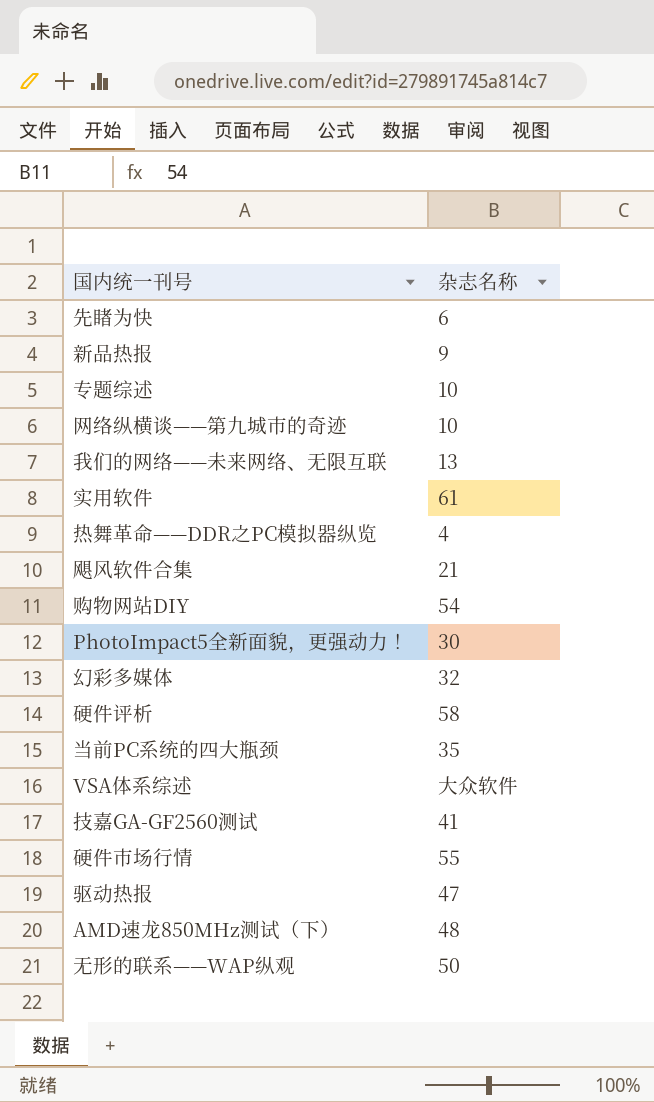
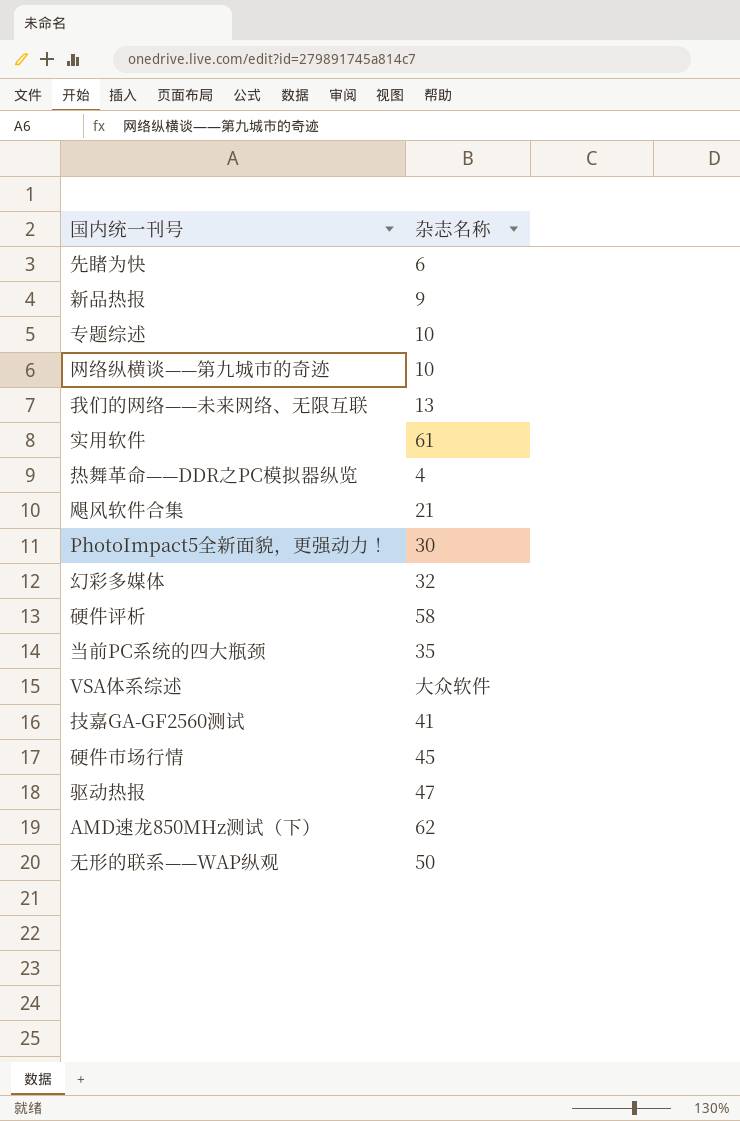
row 购物网站DIY: 54 -> none
硬件市场行情 | 杂志名称: 55 -> 45
AMD速龙850MHz测试（下） | 杂志名称: 48 -> 62

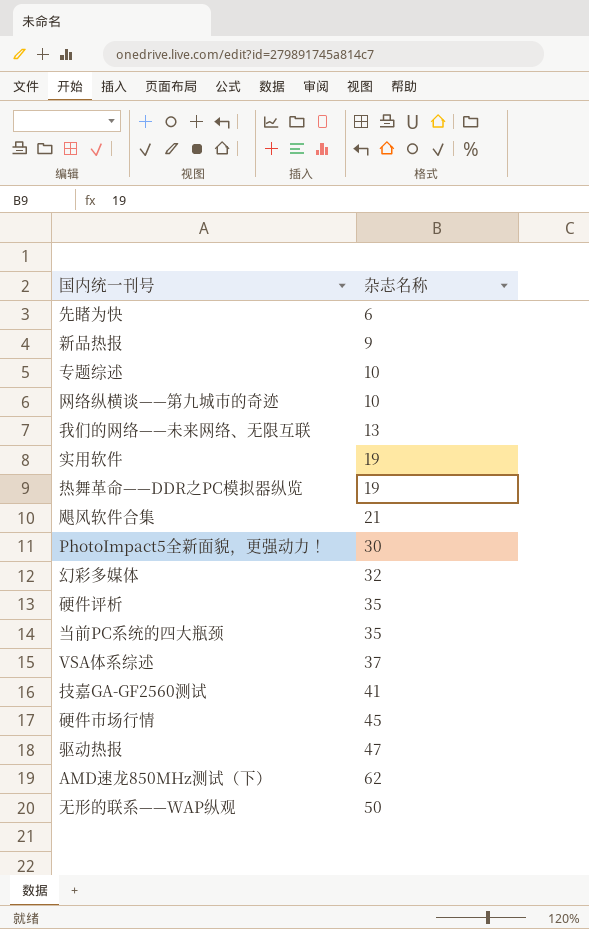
实用软件 | 杂志名称: 61 -> 19
热舞革命——DDR之PC模拟器纵览 | 杂志名称: 4 -> 19
硬件评析 | 杂志名称: 58 -> 35
VSA体系综述 | 杂志名称: 大众软件 -> 37

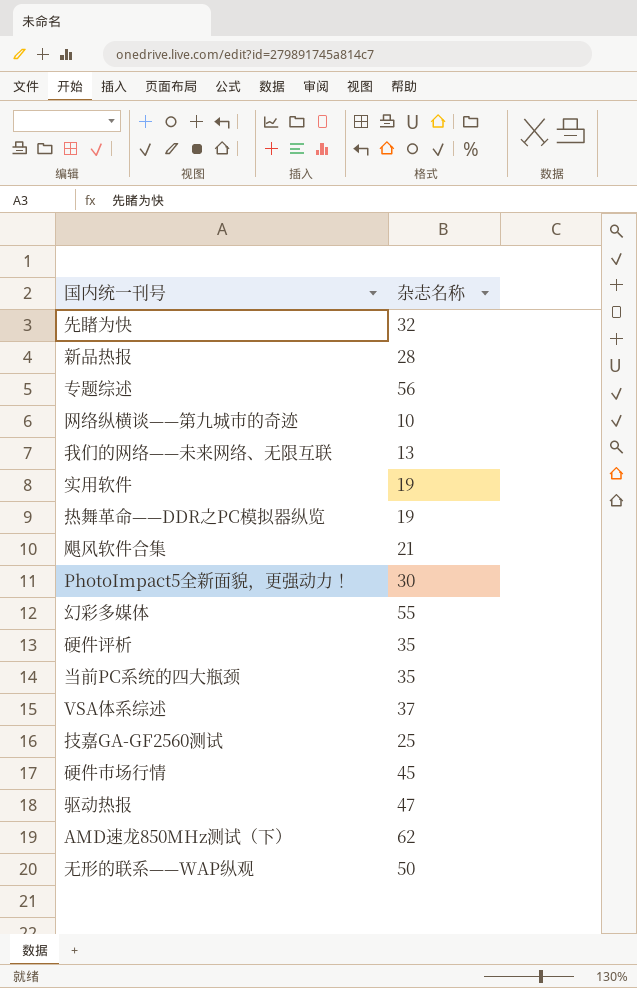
先睹为快 | 杂志名称: 6 -> 32
新品热报 | 杂志名称: 9 -> 28
专题综述 | 杂志名称: 10 -> 56
幻彩多媒体 | 杂志名称: 32 -> 55
技嘉GA-GF2560测试 | 杂志名称: 41 -> 25

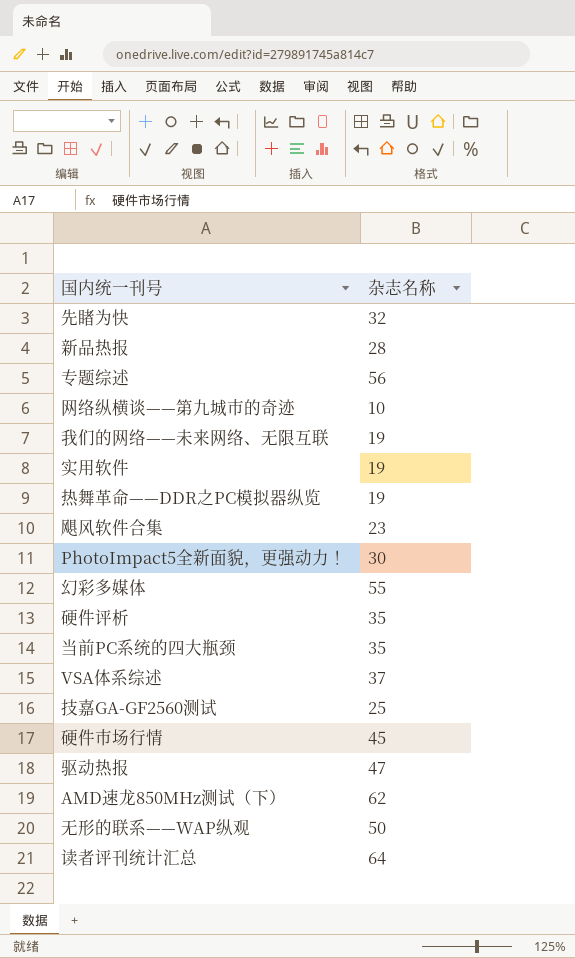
我们的网络——未来网络、无限互联 | 杂志名称: 13 -> 19
飓风软件合集 | 杂志名称: 21 -> 23
row 读者评刊统计汇总: none -> 64

